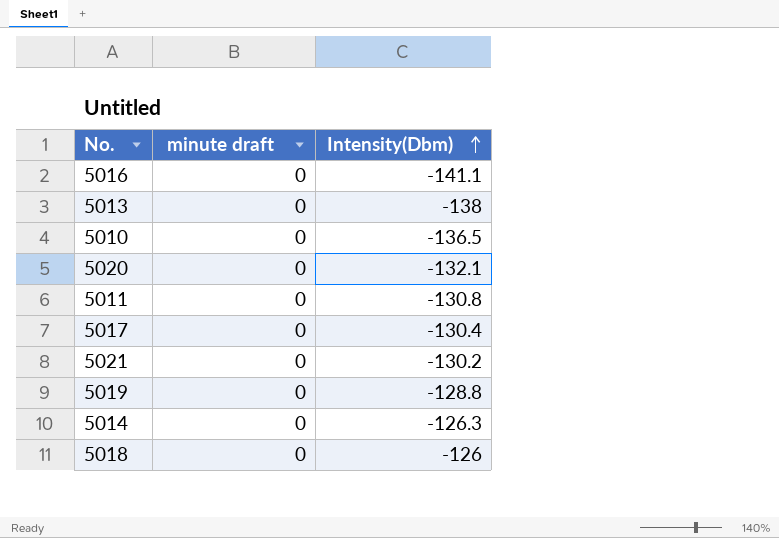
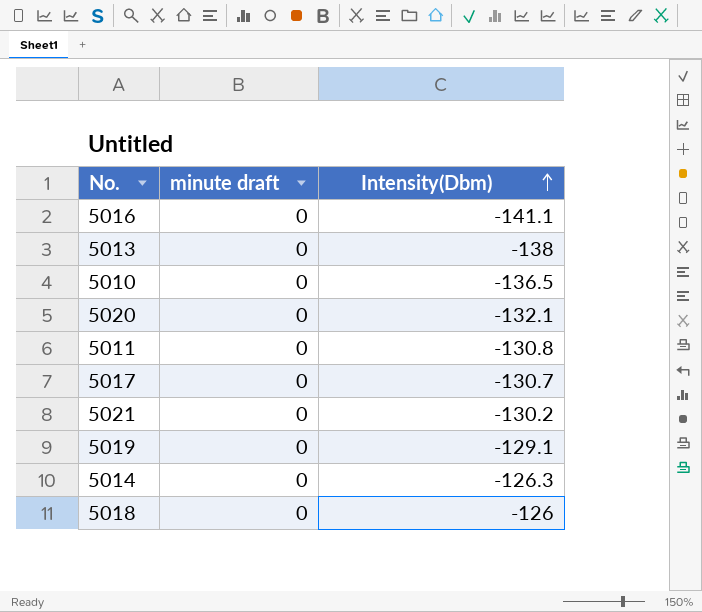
5017 | Intensity(Dbm): -130.4 -> -130.7
5019 | Intensity(Dbm): -128.8 -> -129.1

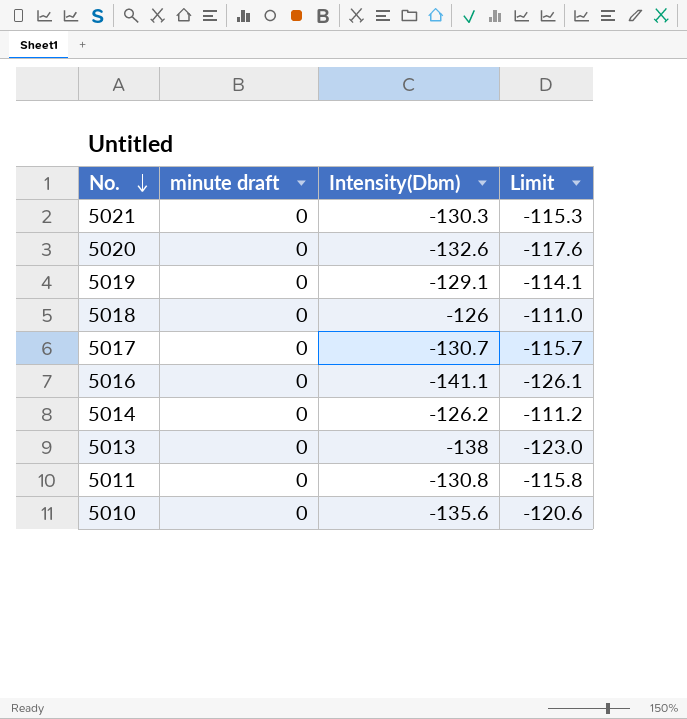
row order: Intensity(Dbm) ascending -> No. descending
column Limit | formula: none -> [Intensity(Dbm)] + 15
5021 | Intensity(Dbm): -130.2 -> -130.3
5020 | Intensity(Dbm): -132.1 -> -132.6
5014 | Intensity(Dbm): -126.3 -> -126.2
5010 | Intensity(Dbm): -136.5 -> -135.6

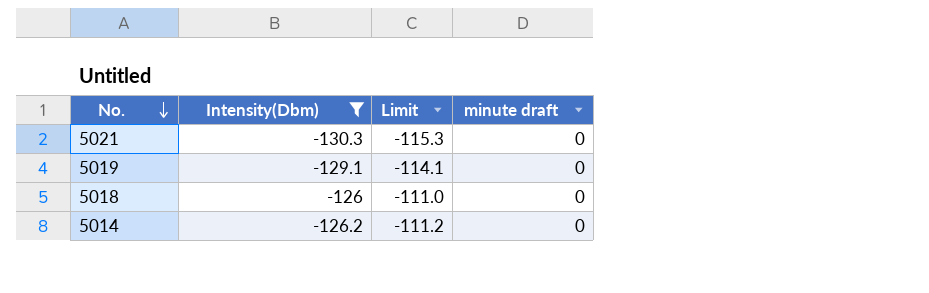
filter: none -> Intensity(Dbm) >= -130.3
column minute draft | position: 2 -> 4

